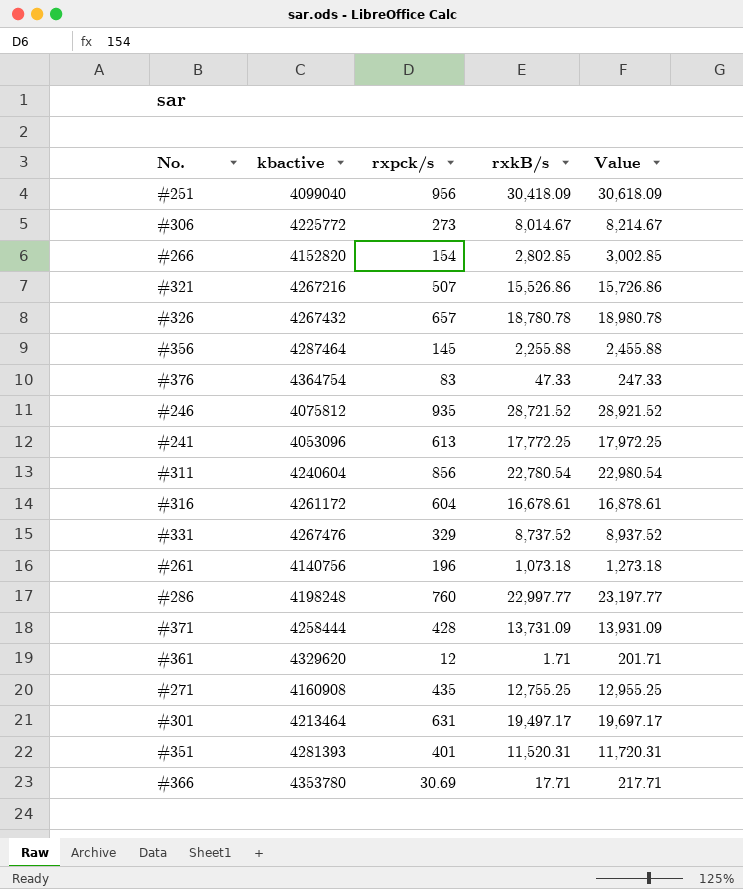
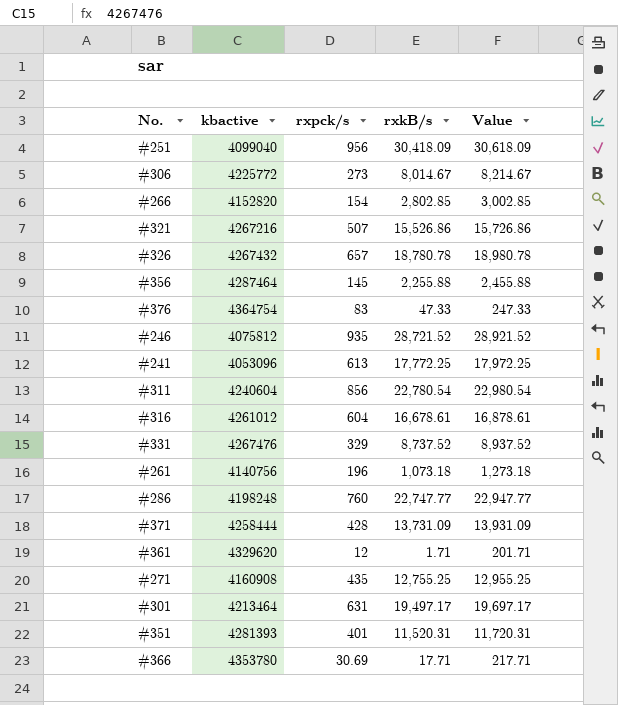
#316 | kbactive: 4261172 -> 4261012
#286 | rxkB/s: 22,997.77 -> 22,747.77
#286 | Value: 23,197.77 -> 22,947.77

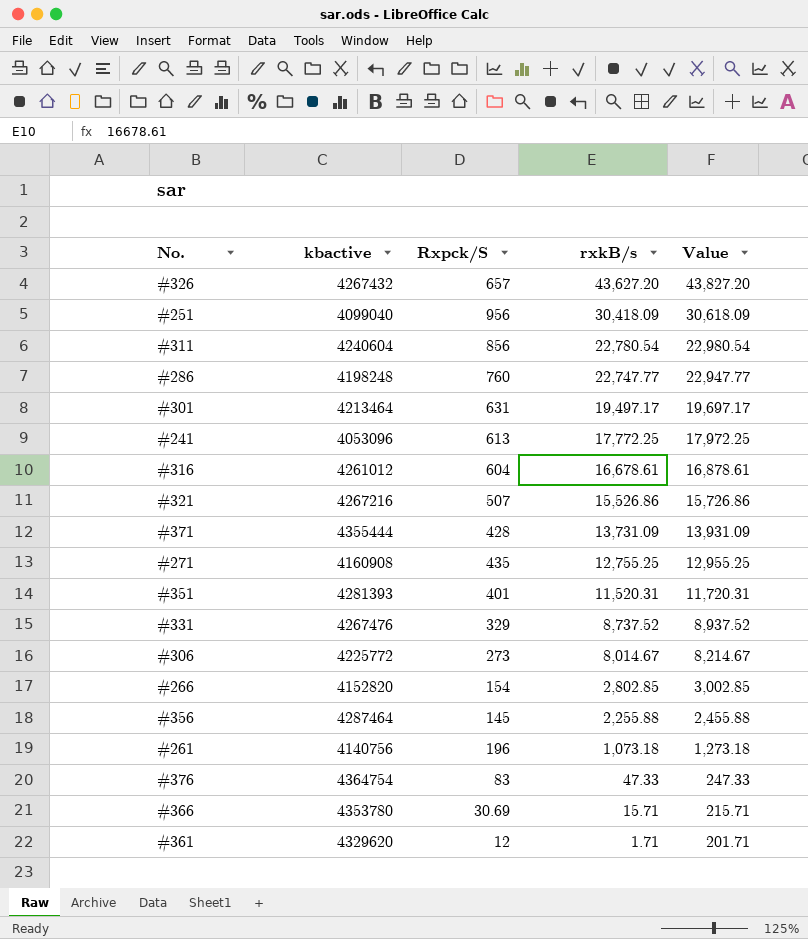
row order: none -> rxkB/s descending
column name: rxpck/s -> Rxpck/S
row #246: 4075812 | 935 | 28,721.52 | 28,921.52 -> none
#326 | rxkB/s: 18,780.78 -> 43,627.20
#326 | Value: 18,980.78 -> 43,827.20
#371 | kbactive: 4258444 -> 4355444
#366 | rxkB/s: 17.71 -> 15.71
#366 | Value: 217.71 -> 215.71

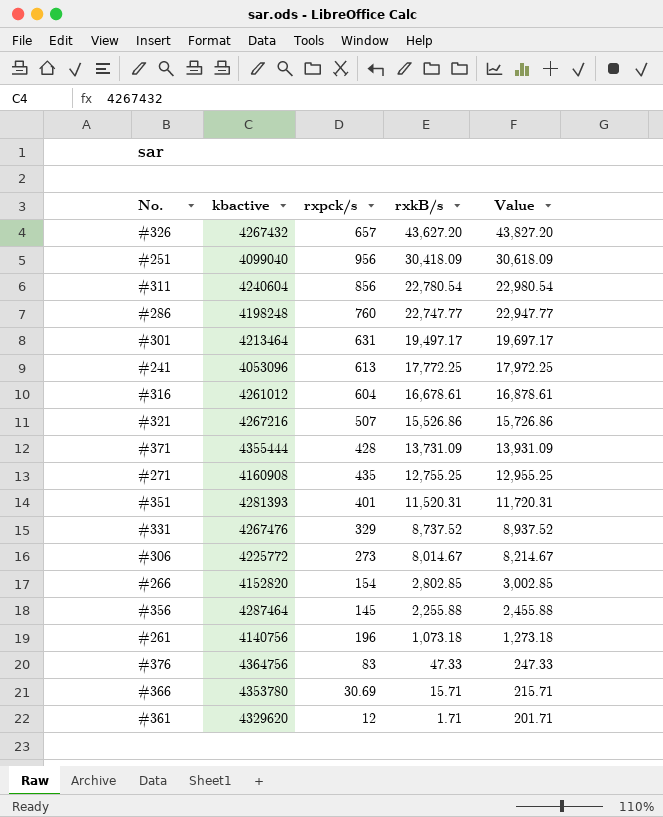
column name: Rxpck/S -> rxpck/s
#376 | kbactive: 4364754 -> 4364756

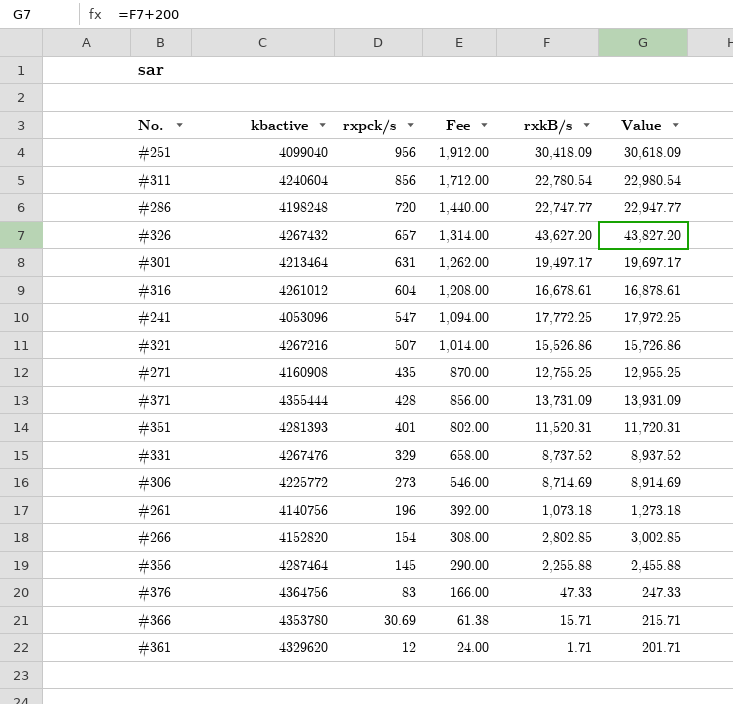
row order: rxkB/s descending -> rxpck/s descending
column Fee | formula: none -> [rxpck/s] * 2
#286 | rxpck/s: 760 -> 720
#241 | rxpck/s: 613 -> 547
#306 | rxkB/s: 8,014.67 -> 8,714.69
#306 | Value: 8,214.67 -> 8,914.69

